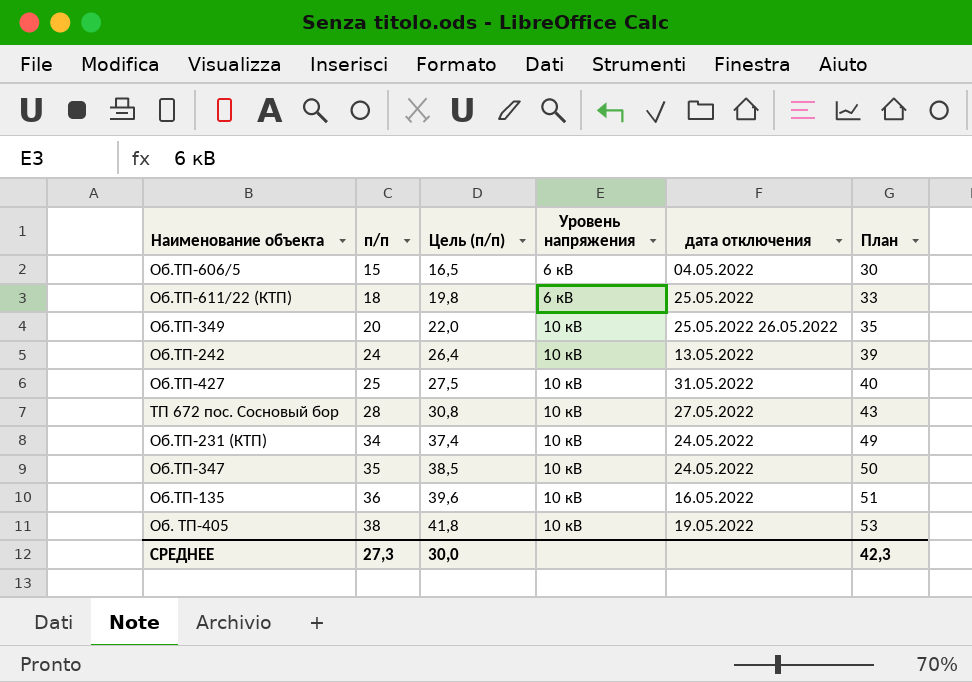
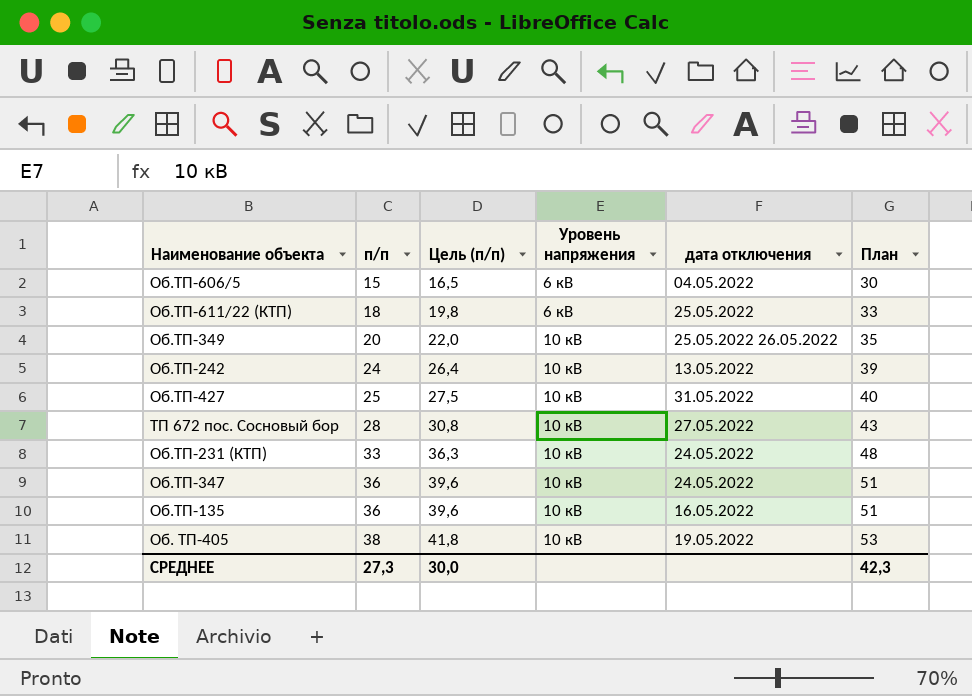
Об.ТП-231 (КТП) | п/п: 34 -> 33
Об.ТП-231 (КТП) | Цель (п/п): 37,4 -> 36,3
Об.ТП-231 (КТП) | План: 49 -> 48
Об.ТП-347 | п/п: 35 -> 36
Об.ТП-347 | Цель (п/п): 38,5 -> 39,6
Об.ТП-347 | План: 50 -> 51

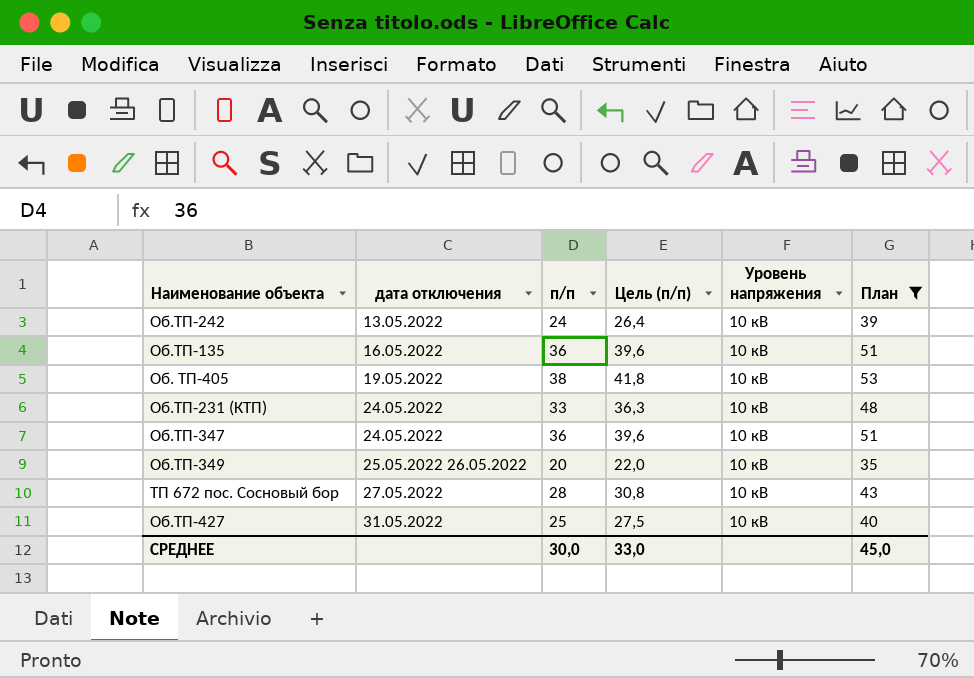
filter: none -> План >= 35
row order: п/п ascending -> дата отключения ascending
column дата отключения | position: 5 -> 2
СРЕДНЕЕ | п/п: 27,3 -> 30,0
СРЕДНЕЕ | Цель (п/п): 30,0 -> 33,0
СРЕДНЕЕ | План: 42,3 -> 45,0

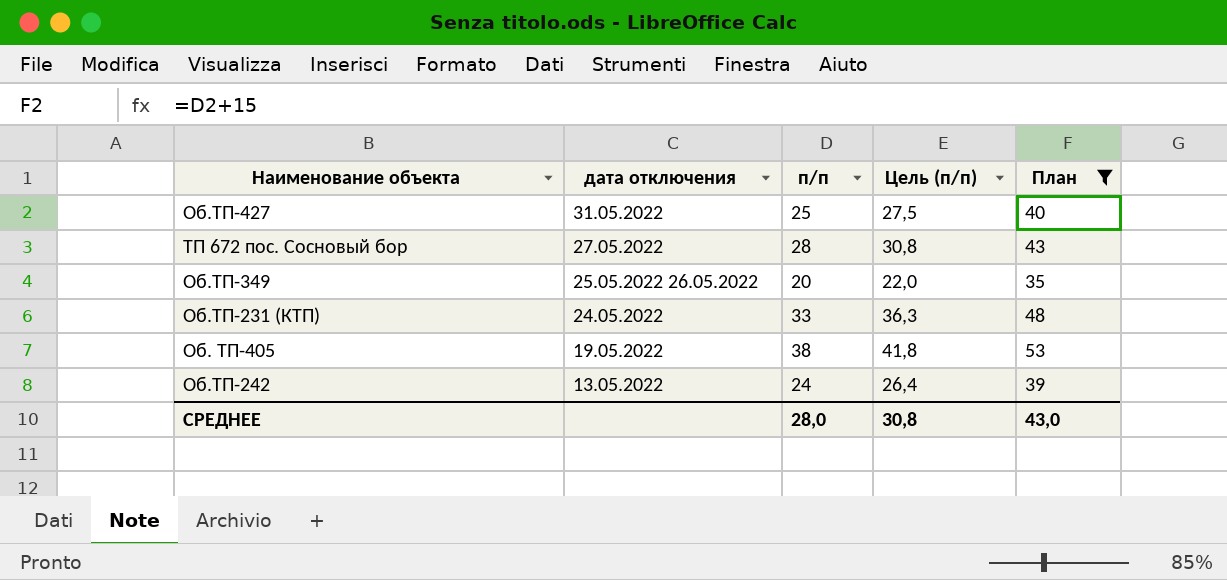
row order: дата отключения ascending -> дата отключения descending
column Уровень напряжения | position: 5 -> none
row Об.ТП-135: 16.05.2022 | 36 | 39,6 | 10 кВ | 51 -> none
row Об.ТП-347: 24.05.2022 | 36 | 39,6 | 10 кВ | 51 -> none
СРЕДНЕЕ | п/п: 30,0 -> 28,0
СРЕДНЕЕ | Цель (п/п): 33,0 -> 30,8
СРЕДНЕЕ | План: 45,0 -> 43,0

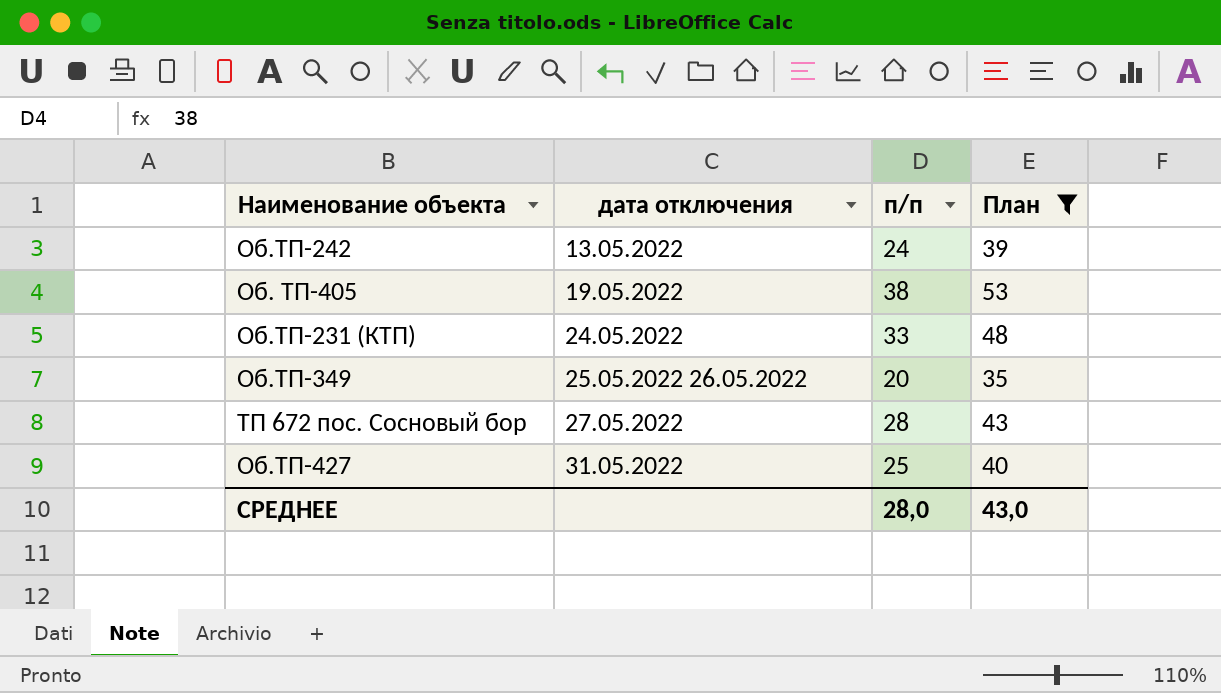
row order: дата отключения descending -> дата отключения ascending
column Цель (п/п) | formula: [п/п] * 1,1 -> none

